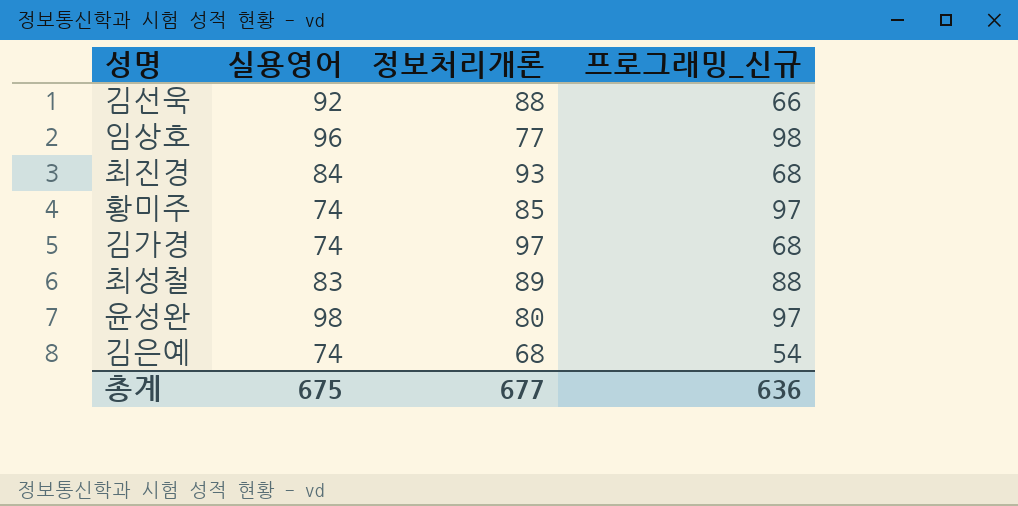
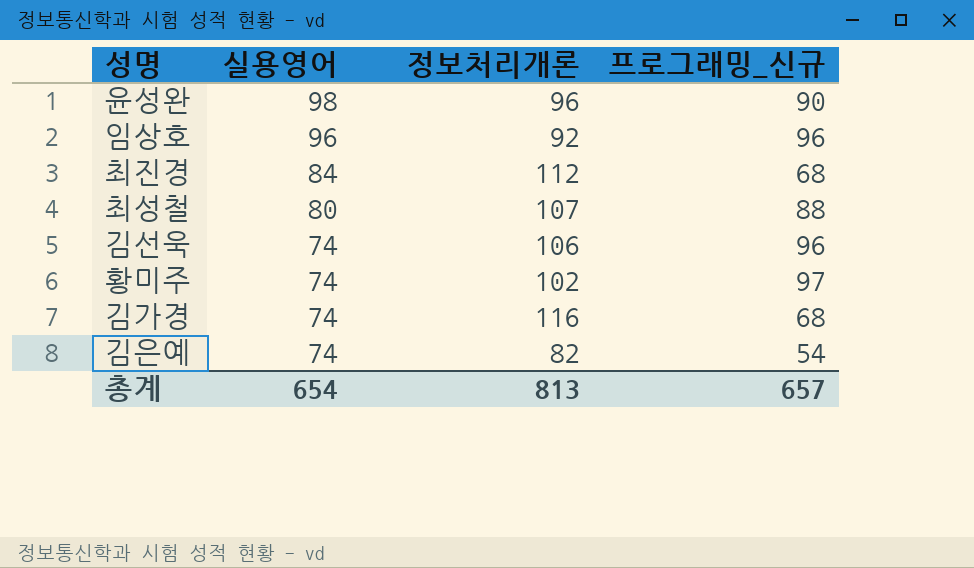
row order: none -> 실용영어 descending
윤성완 | 정보처리개론: 80 -> 96
윤성완 | 프로그래밍_신규: 97 -> 90
임상호 | 정보처리개론: 77 -> 92
임상호 | 프로그래밍_신규: 98 -> 96
최진경 | 정보처리개론: 93 -> 112
최성철 | 실용영어: 83 -> 80
최성철 | 정보처리개론: 89 -> 107
김선욱 | 실용영어: 92 -> 74
김선욱 | 정보처리개론: 88 -> 106
김선욱 | 프로그래밍_신규: 66 -> 96
황미주 | 정보처리개론: 85 -> 102
김가경 | 정보처리개론: 97 -> 116
김은예 | 정보처리개론: 68 -> 82
총계 | 실용영어: 675 -> 654
총계 | 정보처리개론: 677 -> 813
총계 | 프로그래밍_신규: 636 -> 657

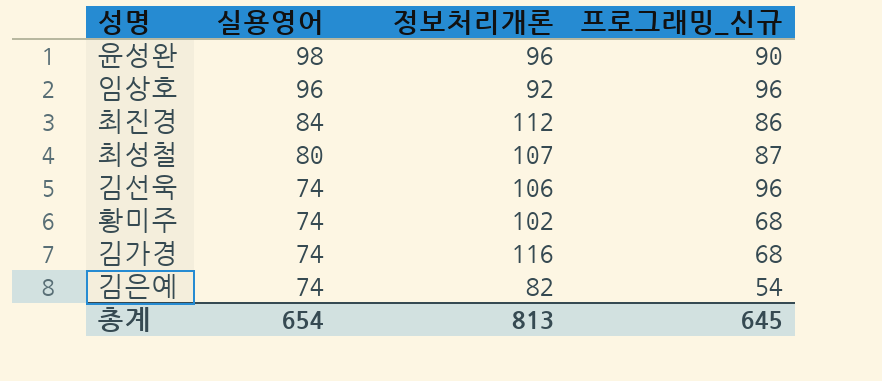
최진경 | 프로그래밍_신규: 68 -> 86
최성철 | 프로그래밍_신규: 88 -> 87
황미주 | 프로그래밍_신규: 97 -> 68
총계 | 프로그래밍_신규: 657 -> 645

